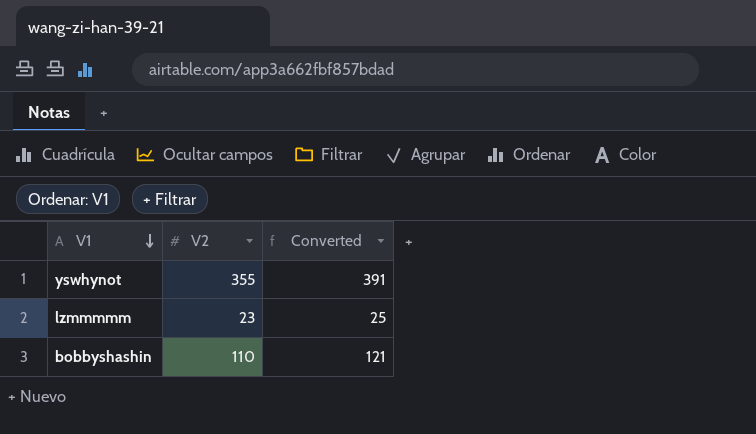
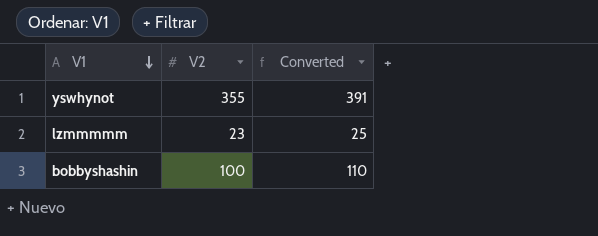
bobbyshashin | V2: 110 -> 100
bobbyshashin | Converted: 121 -> 110

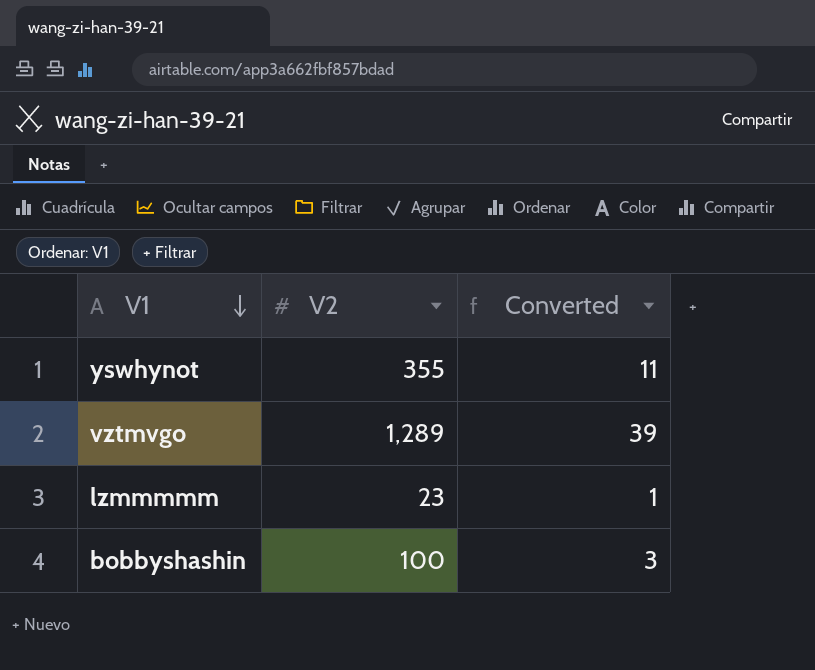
column Converted | formula: [V2] * 1.1 -> [V2] * 0.03
row vztmvgo: none -> 1,289 | 39

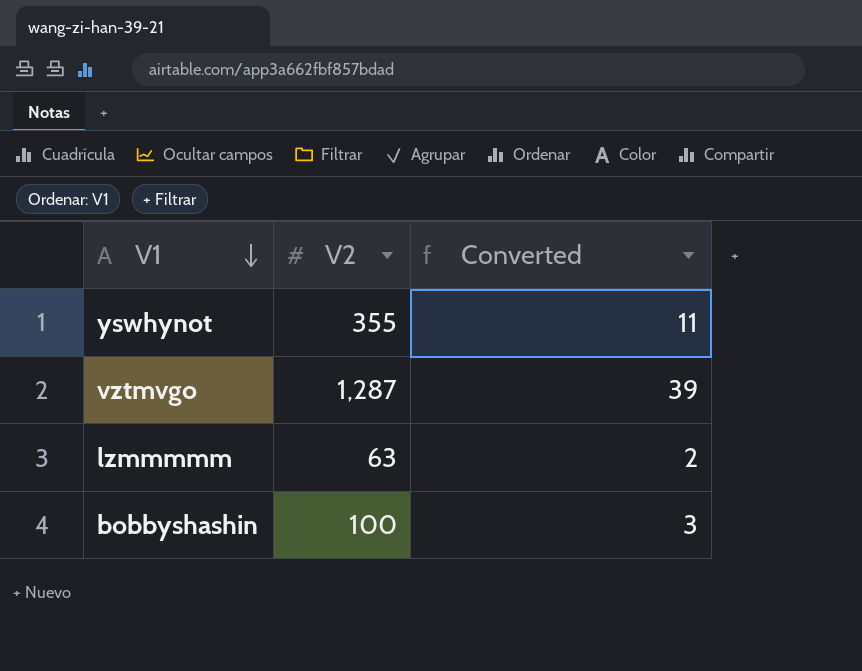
vztmvgo | V2: 1,289 -> 1,287
lzmmmmm | V2: 23 -> 63
lzmmmmm | Converted: 1 -> 2

